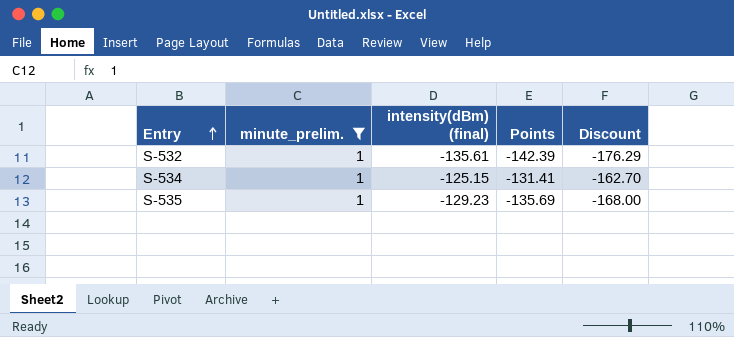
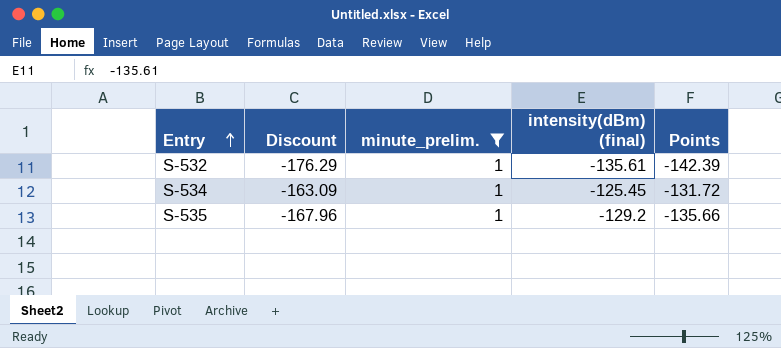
column Discount | position: 5 -> 2
S-534 | Discount: -162.70 -> -163.09
S-534 | intensity(dBm) (final): -125.15 -> -125.45
S-534 | Points: -131.41 -> -131.72
S-535 | Discount: -168.00 -> -167.96
S-535 | intensity(dBm) (final): -129.23 -> -129.2
S-535 | Points: -135.69 -> -135.66

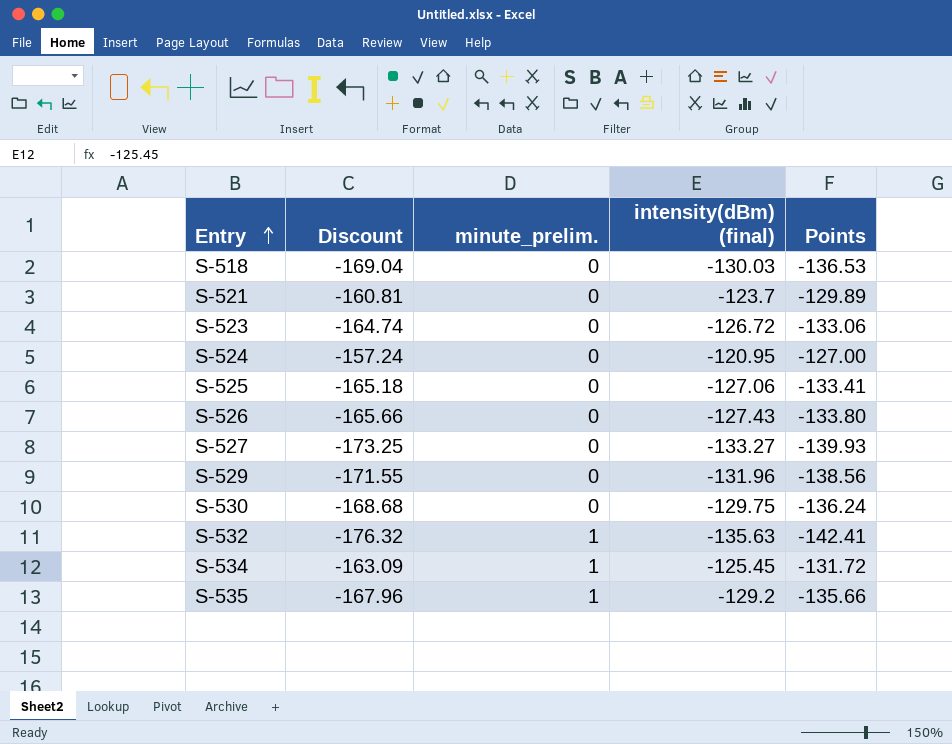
filter: minute_prelim. = 1 -> none
S-532 | Discount: -176.29 -> -176.32
S-532 | intensity(dBm) (final): -135.61 -> -135.63
S-532 | Points: -142.39 -> -142.41

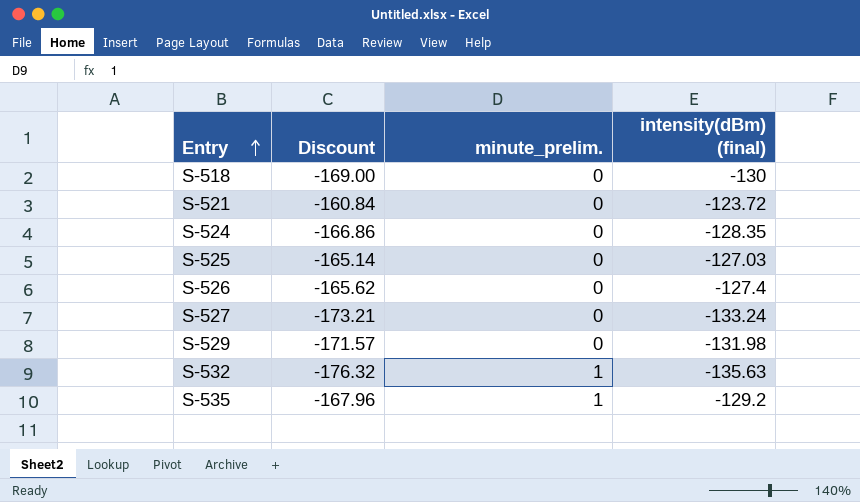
column Points | formula: [intensity(dBm) (final)] * 1.05 -> none
row S-523: -164.74 | 0 | -126.72 | -133.06 -> none
row S-530: -168.68 | 0 | -129.75 | -136.24 -> none
row S-534: -163.09 | 1 | -125.45 | -131.72 -> none
S-518 | Discount: -169.04 -> -169.00
S-518 | intensity(dBm) (final): -130.03 -> -130
S-521 | Discount: -160.81 -> -160.84
S-521 | intensity(dBm) (final): -123.7 -> -123.72
S-524 | Discount: -157.24 -> -166.86
S-524 | intensity(dBm) (final): -120.95 -> -128.35
S-525 | Discount: -165.18 -> -165.14
S-525 | intensity(dBm) (final): -127.06 -> -127.03
S-526 | Discount: -165.66 -> -165.62
S-526 | intensity(dBm) (final): -127.43 -> -127.4
S-527 | Discount: -173.25 -> -173.21
S-527 | intensity(dBm) (final): -133.27 -> -133.24
S-529 | Discount: -171.55 -> -171.57
S-529 | intensity(dBm) (final): -131.96 -> -131.98

